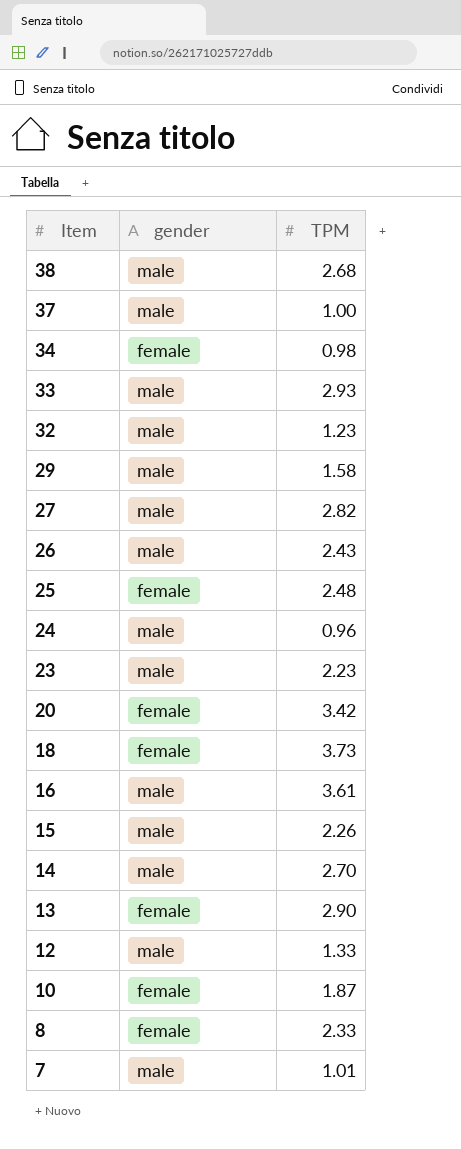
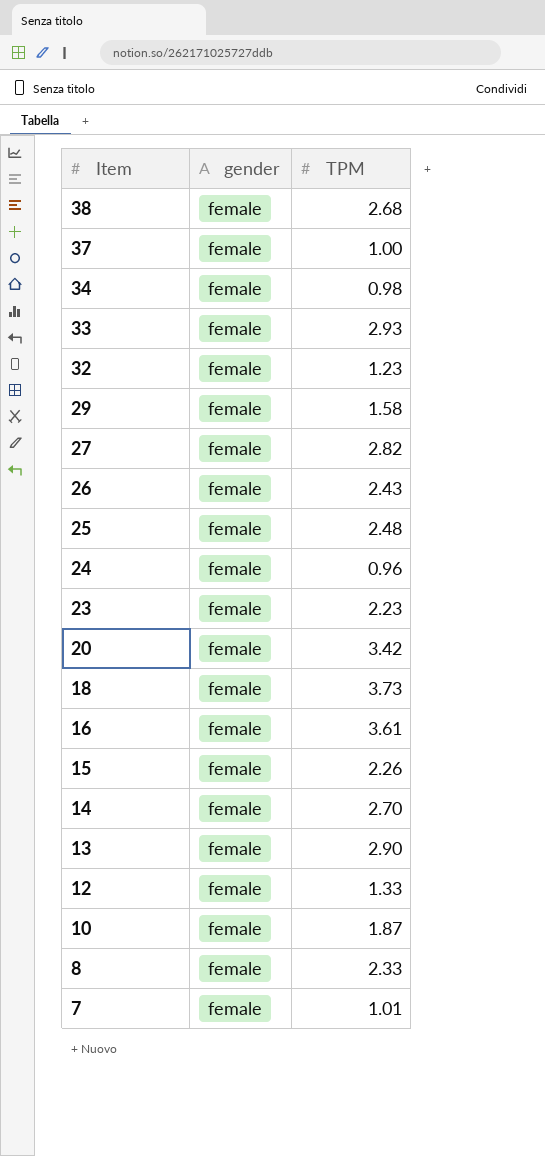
38 | gender: male -> female
37 | gender: male -> female
33 | gender: male -> female
32 | gender: male -> female
29 | gender: male -> female
27 | gender: male -> female
26 | gender: male -> female
24 | gender: male -> female
23 | gender: male -> female
16 | gender: male -> female
15 | gender: male -> female
14 | gender: male -> female
12 | gender: male -> female
7 | gender: male -> female

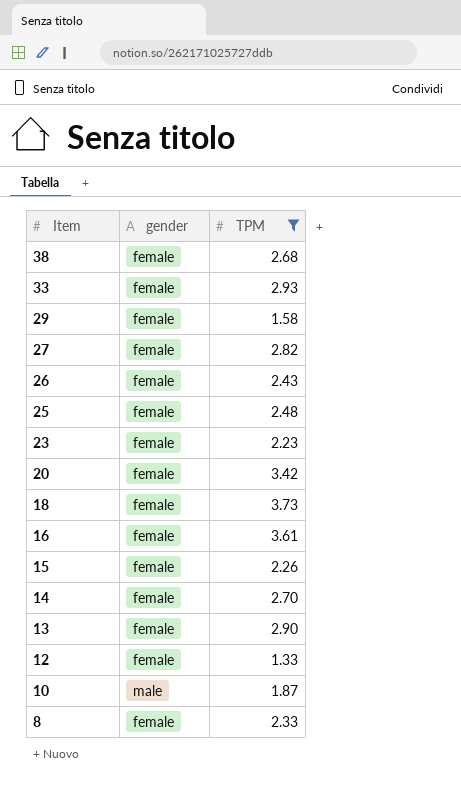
filter: none -> TPM >= 1.33
10 | gender: female -> male

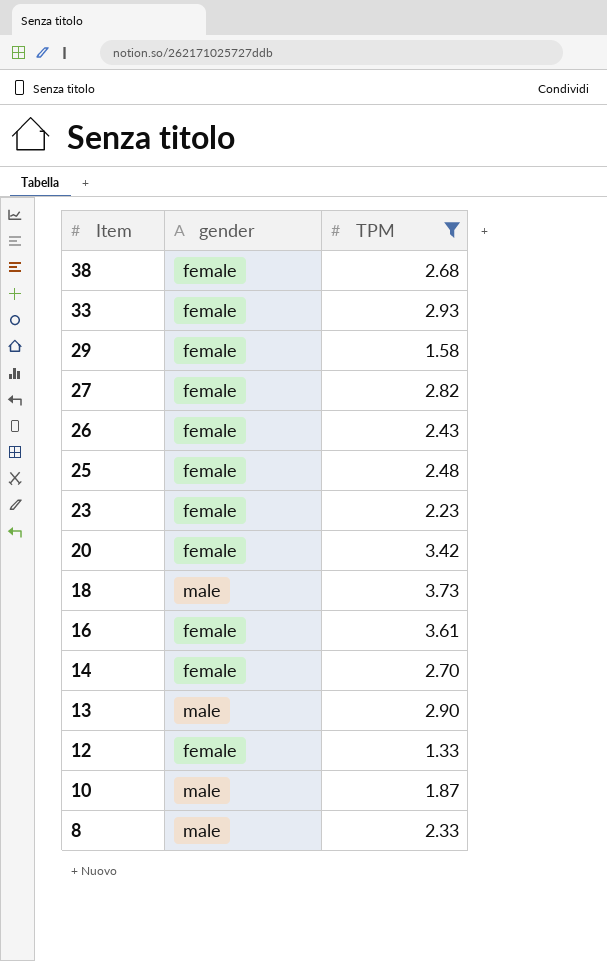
row 15: female | 2.26 -> none
18 | gender: female -> male
13 | gender: female -> male
8 | gender: female -> male

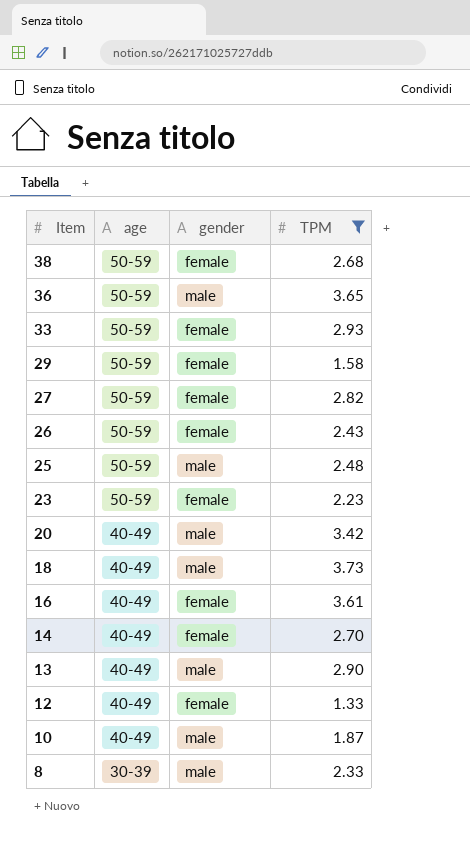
column age | position: none -> 2
row 36: none -> 50-59 | male | 3.65
25 | gender: female -> male
20 | gender: female -> male

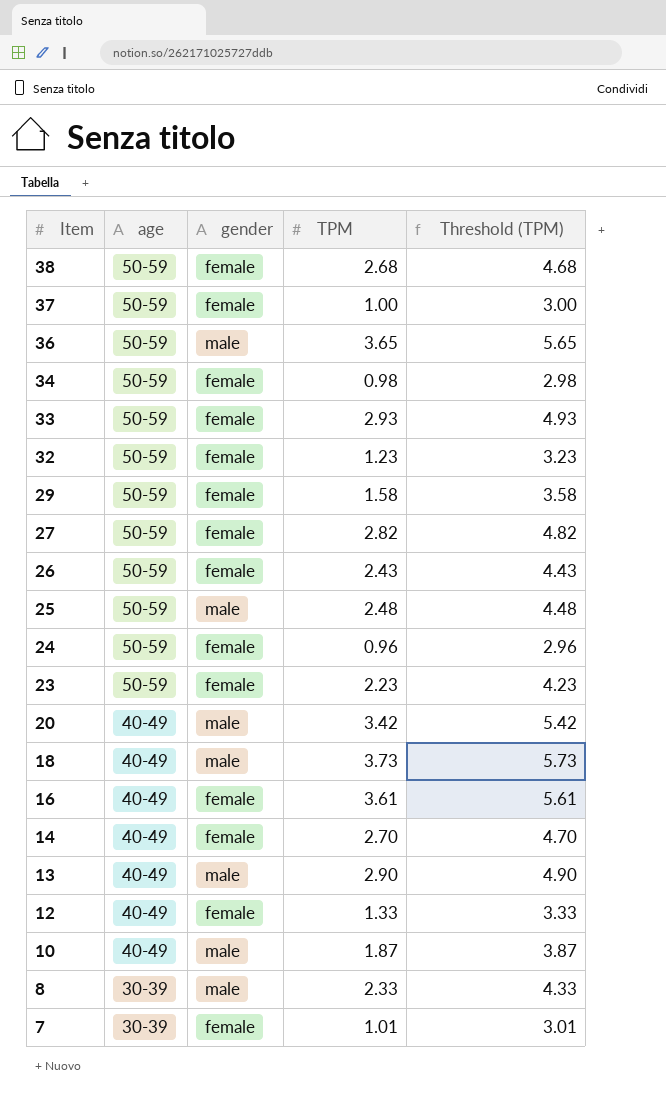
filter: TPM >= 1.33 -> none
column Threshold (TPM) | formula: none -> [TPM] + 2

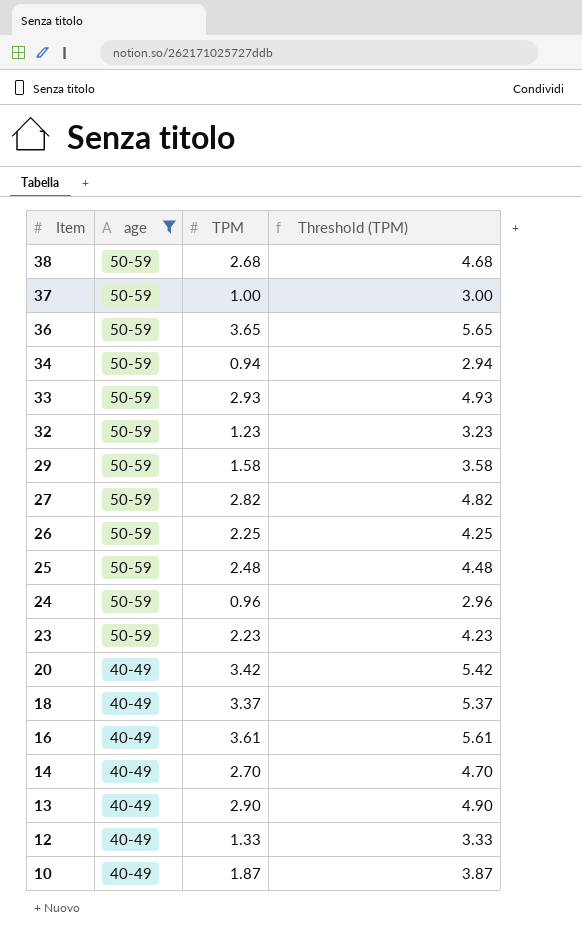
filter: none -> age != 30-39
column gender | position: 3 -> none
34 | TPM: 0.98 -> 0.94
34 | Threshold (TPM): 2.98 -> 2.94
26 | TPM: 2.43 -> 2.25
26 | Threshold (TPM): 4.43 -> 4.25
18 | TPM: 3.73 -> 3.37
18 | Threshold (TPM): 5.73 -> 5.37

